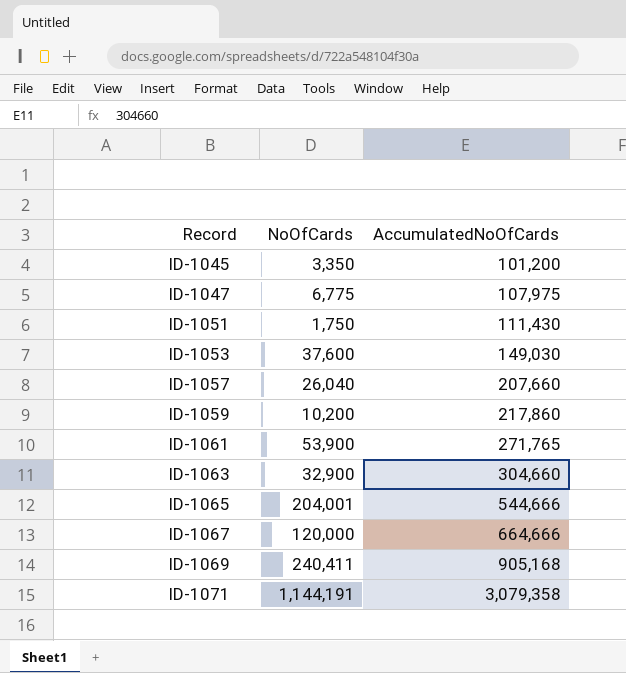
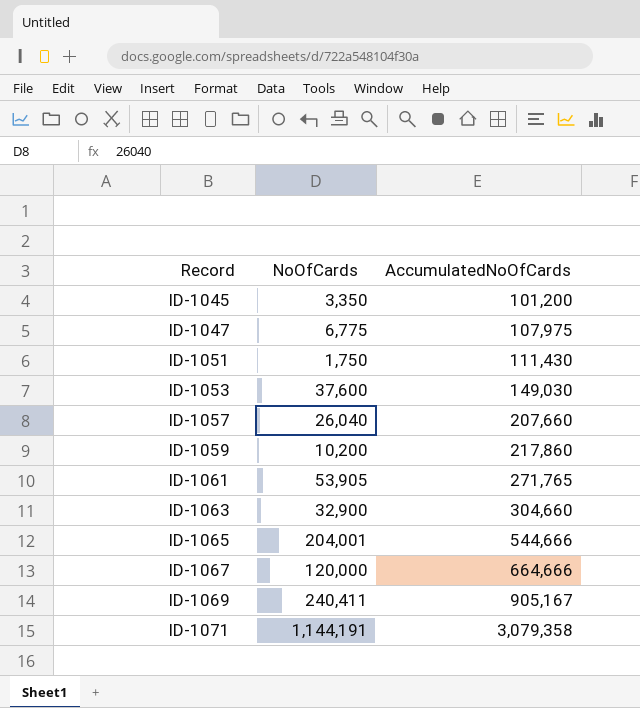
ID-1061 | NoOfCards: 53,900 -> 53,905
ID-1069 | AccumulatedNoOfCards: 905,168 -> 905,167

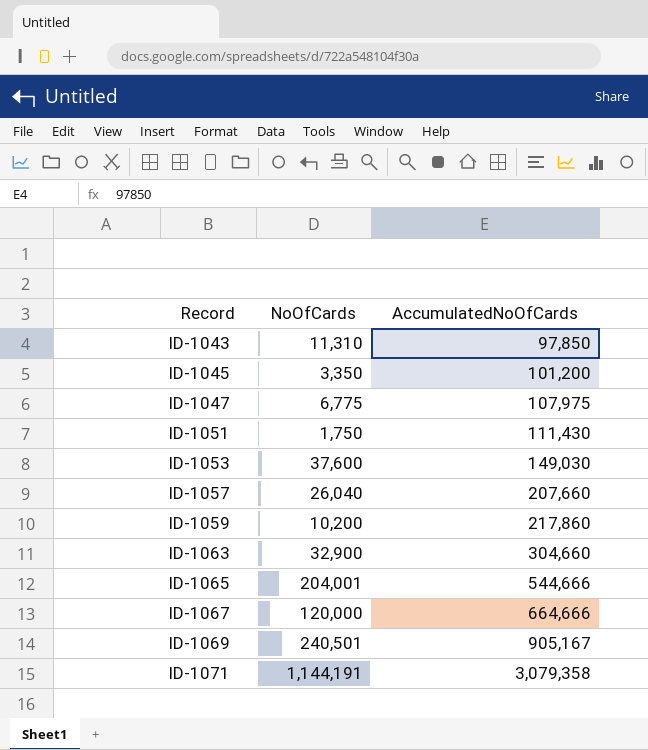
row ID-1061: 53,905 | 271,765 -> none
row ID-1043: none -> 11,310 | 97,850
ID-1069 | NoOfCards: 240,411 -> 240,501

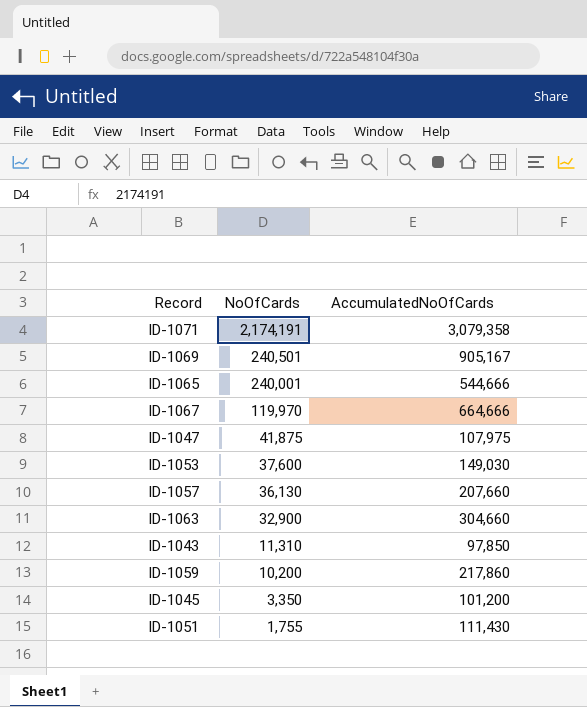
row order: Record ascending -> NoOfCards descending
ID-1071 | NoOfCards: 1,144,191 -> 2,174,191
ID-1065 | NoOfCards: 204,001 -> 240,001
ID-1067 | NoOfCards: 120,000 -> 119,970
ID-1047 | NoOfCards: 6,775 -> 41,875
ID-1057 | NoOfCards: 26,040 -> 36,130
ID-1051 | NoOfCards: 1,750 -> 1,755

